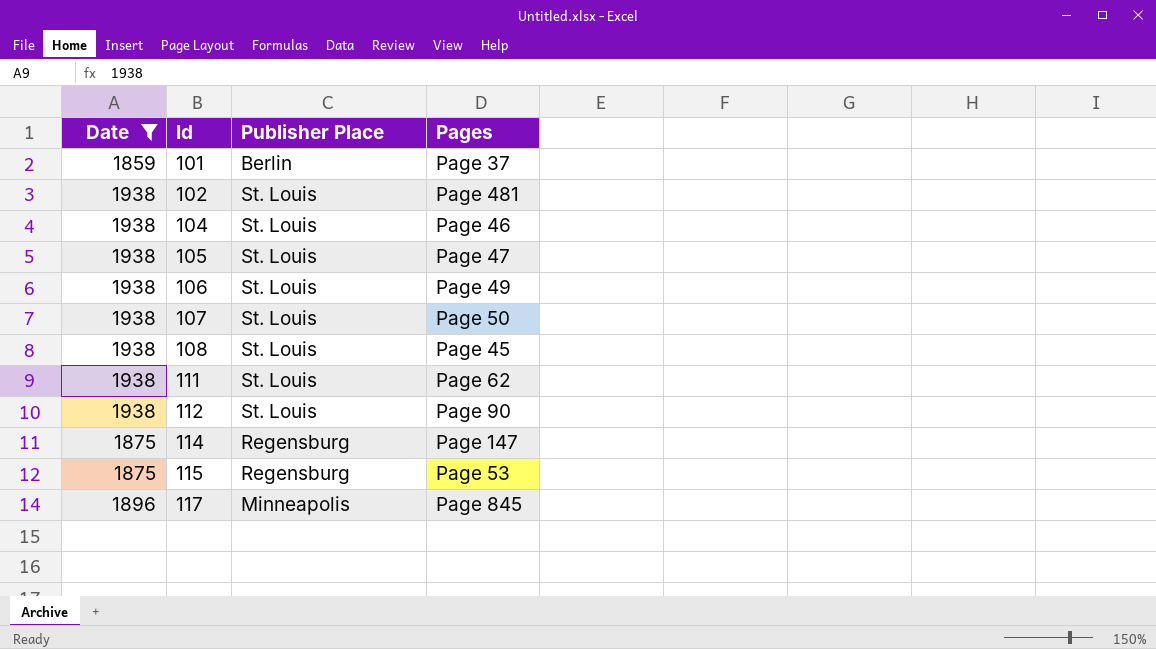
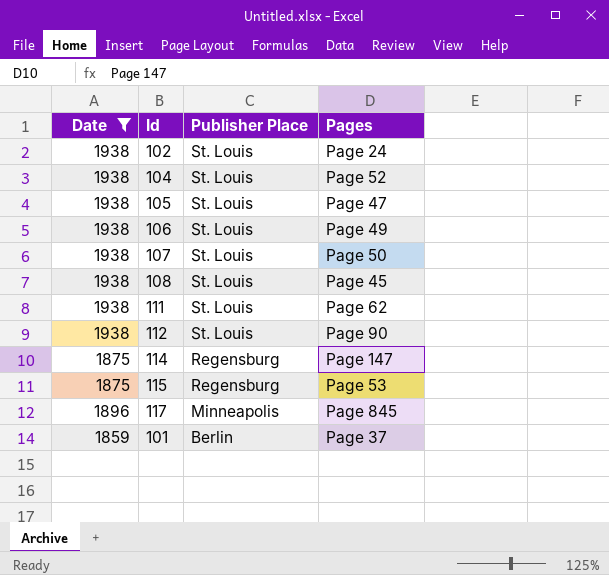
row order: Id ascending -> Publisher Place descending
102 | Pages: Page 481 -> Page 24
104 | Pages: Page 46 -> Page 52

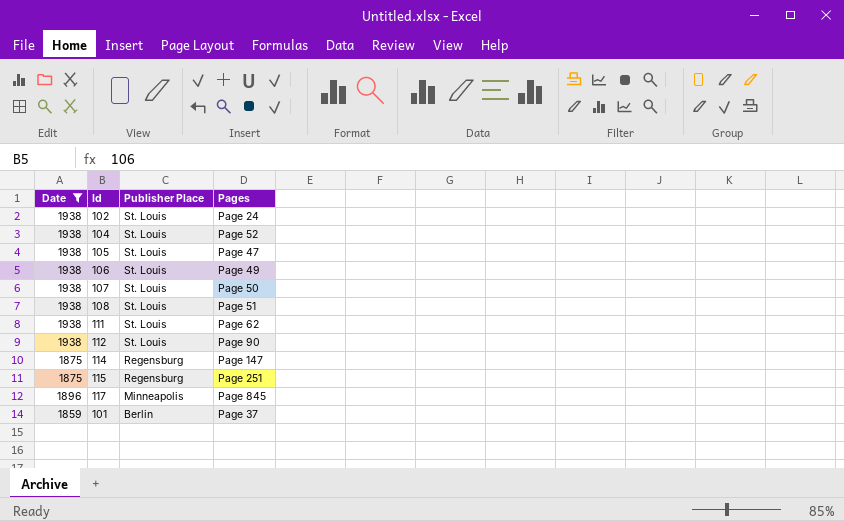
108 | Pages: Page 45 -> Page 51
115 | Pages: Page 53 -> Page 251

